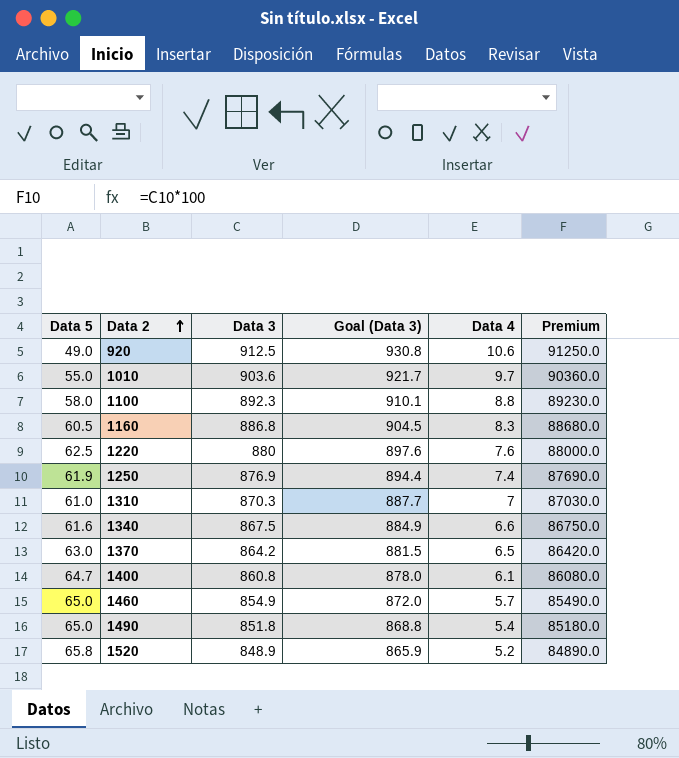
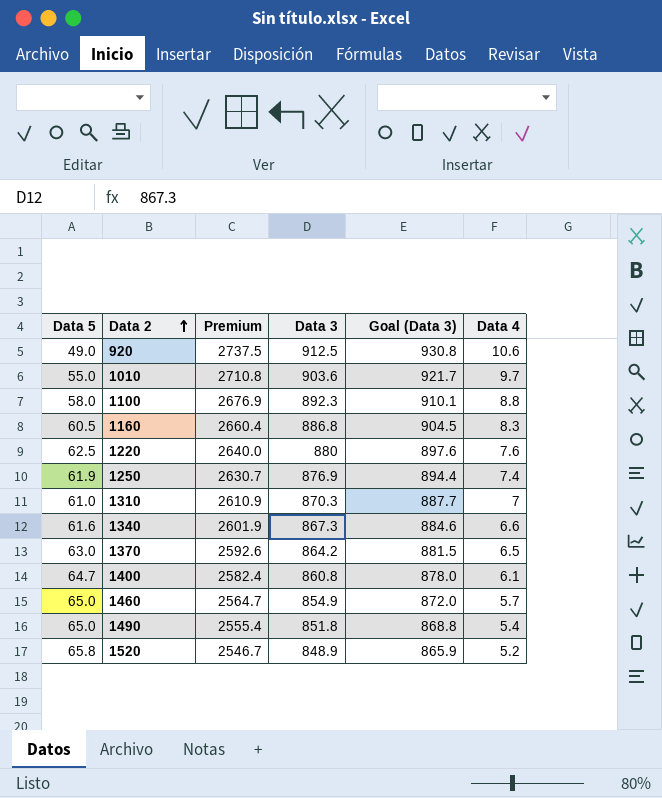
column Premium | formula: [Data 3] * 100 -> [Data 3] * 3
column Premium | position: 6 -> 3
1340 | Data 3: 867.5 -> 867.3
1340 | Goal (Data 3): 884.9 -> 884.6

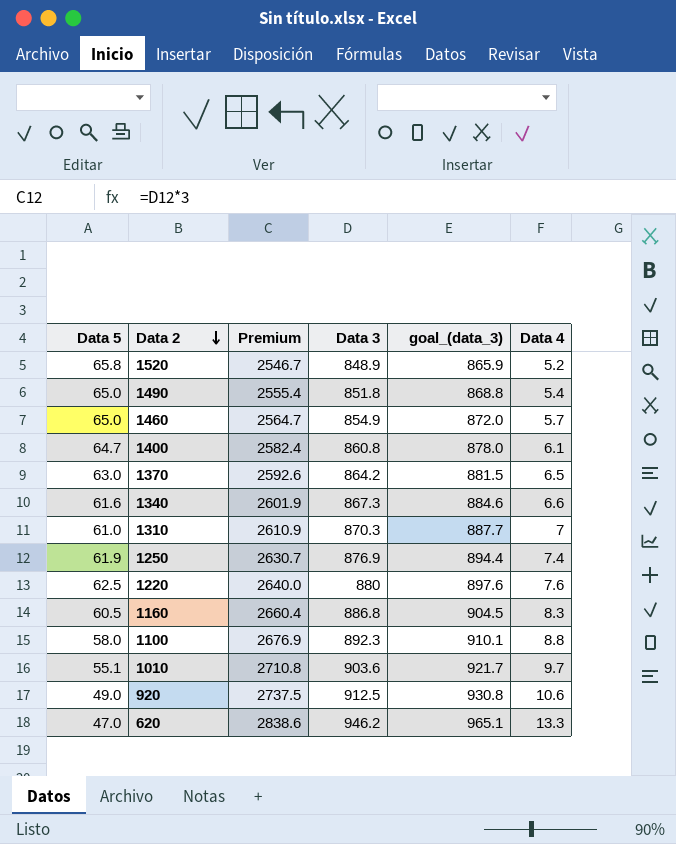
row order: Data 2 ascending -> Data 2 descending
column name: Goal (Data 3) -> goal_(data_3)
1010 | Data 5: 55.0 -> 55.1
row 620: none -> 47.0 | 2838.6 | 946.2 | 965.1 | 13.3

